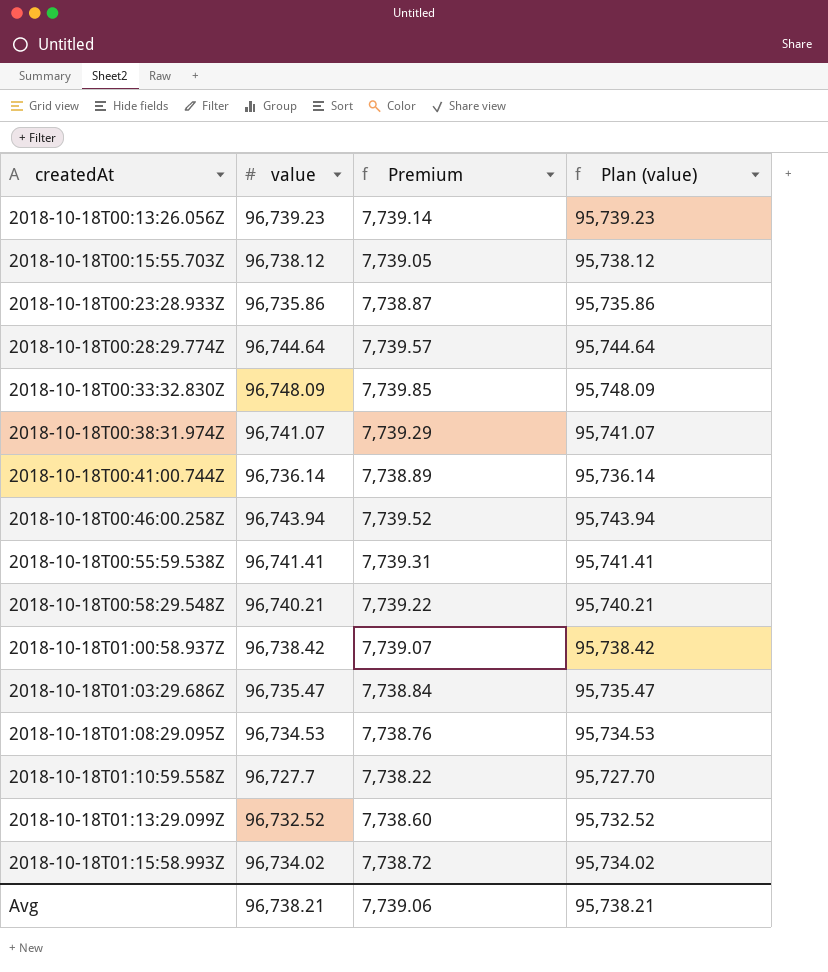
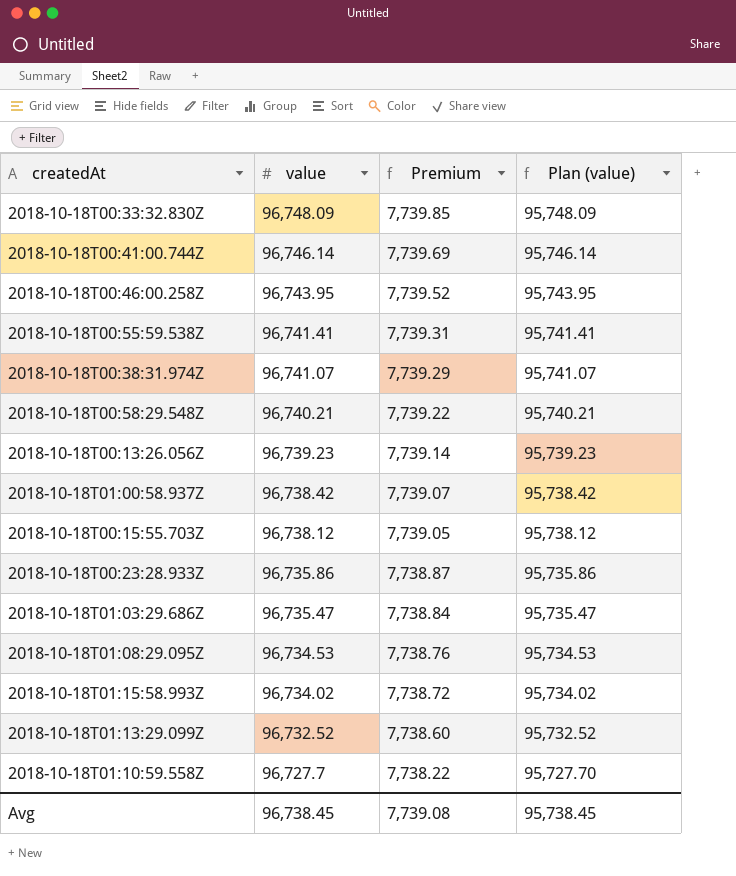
row order: createdAt ascending -> value descending
row 2018-10-18T00:28:29.774Z: 96,744.64 | 7,739.57 | 95,744.64 -> none
2018-10-18T00:41:00.744Z | value: 96,736.14 -> 96,746.14
2018-10-18T00:41:00.744Z | Premium: 7,738.89 -> 7,739.69
2018-10-18T00:41:00.744Z | Plan (value): 95,736.14 -> 95,746.14
2018-10-18T00:46:00.258Z | value: 96,743.94 -> 96,743.95
2018-10-18T00:46:00.258Z | Plan (value): 95,743.94 -> 95,743.95
Avg | value: 96,738.21 -> 96,738.45
Avg | Premium: 7,739.06 -> 7,739.08
Avg | Plan (value): 95,738.21 -> 95,738.45

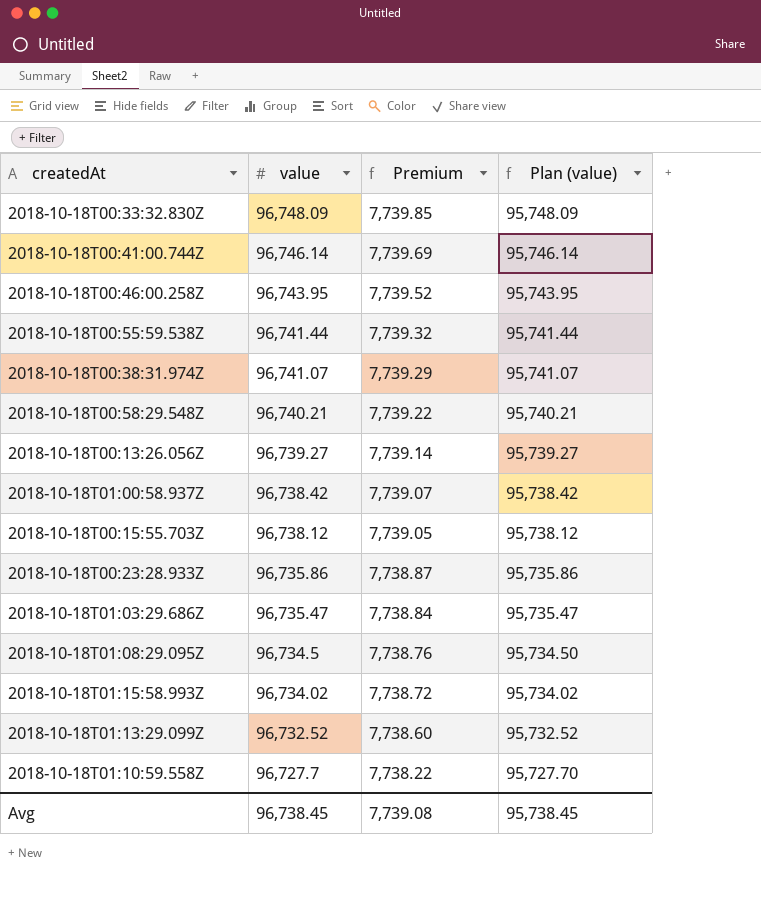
2018-10-18T00:55:59.538Z | value: 96,741.41 -> 96,741.44
2018-10-18T00:55:59.538Z | Premium: 7,739.31 -> 7,739.32
2018-10-18T00:55:59.538Z | Plan (value): 95,741.41 -> 95,741.44
2018-10-18T00:13:26.056Z | value: 96,739.23 -> 96,739.27
2018-10-18T00:13:26.056Z | Plan (value): 95,739.23 -> 95,739.27
2018-10-18T01:08:29.095Z | value: 96,734.53 -> 96,734.5
2018-10-18T01:08:29.095Z | Plan (value): 95,734.53 -> 95,734.50

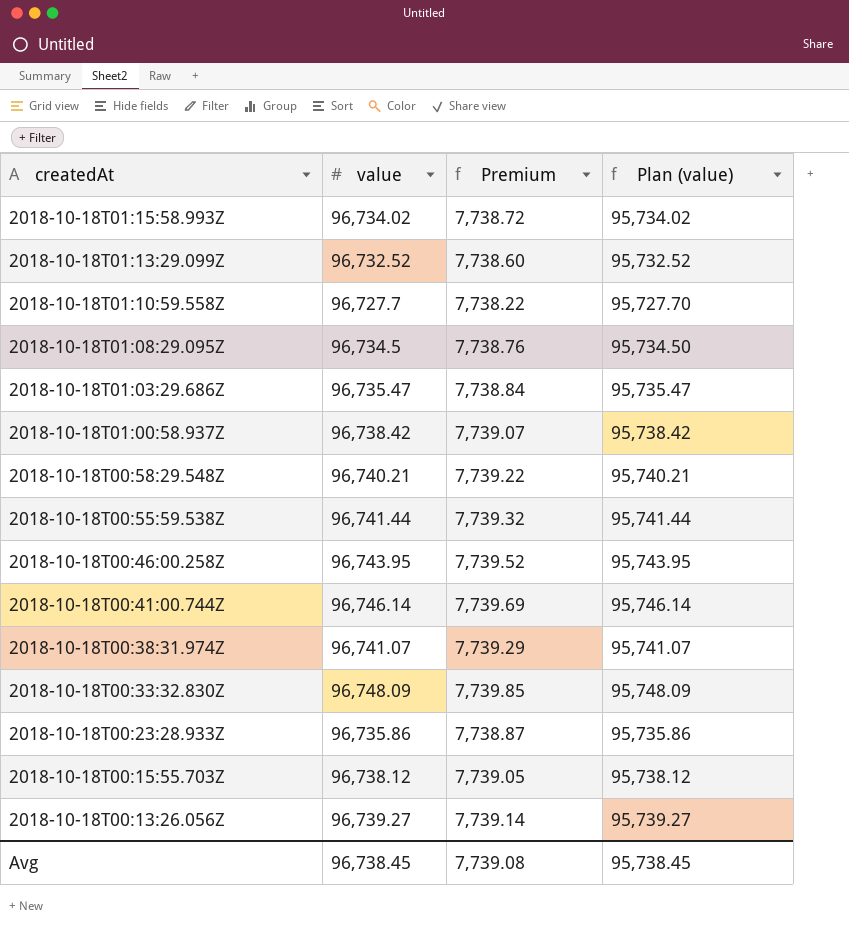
row order: value descending -> createdAt descending

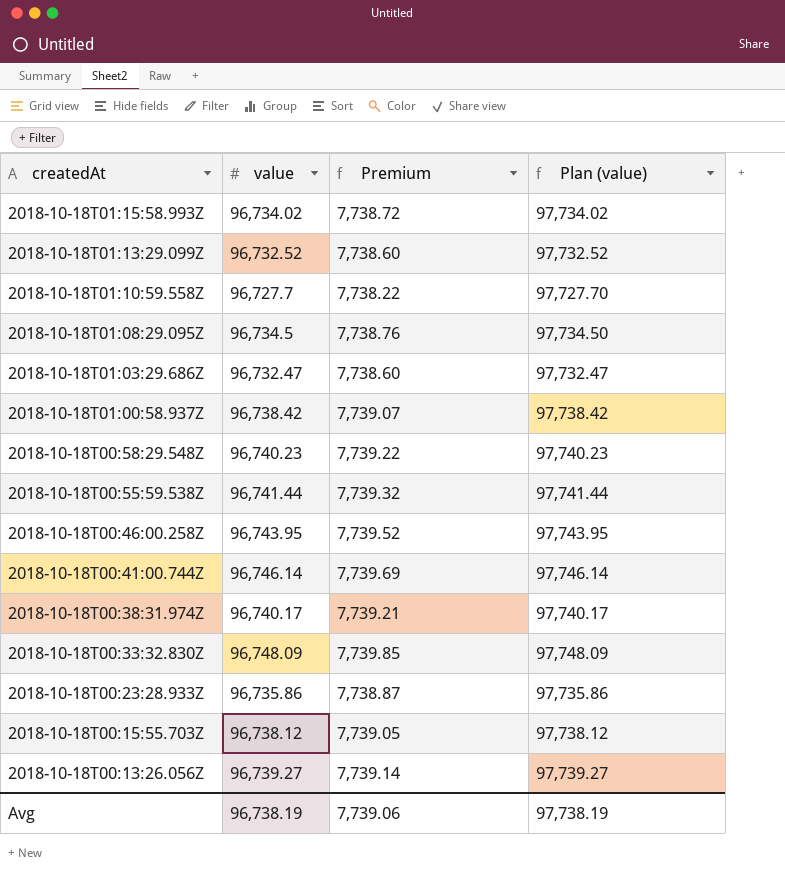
column Plan (value) | formula: [value] - 1000 -> [value] + 1000
2018-10-18T01:03:29.686Z | value: 96,735.47 -> 96,732.47
2018-10-18T01:03:29.686Z | Premium: 7,738.84 -> 7,738.60
2018-10-18T00:58:29.548Z | value: 96,740.21 -> 96,740.23
2018-10-18T00:38:31.974Z | value: 96,741.07 -> 96,740.17
2018-10-18T00:38:31.974Z | Premium: 7,739.29 -> 7,739.21
Avg | value: 96,738.45 -> 96,738.19
Avg | Premium: 7,739.08 -> 7,739.06
Avg | Plan (value): 95,738.45 -> 97,738.19

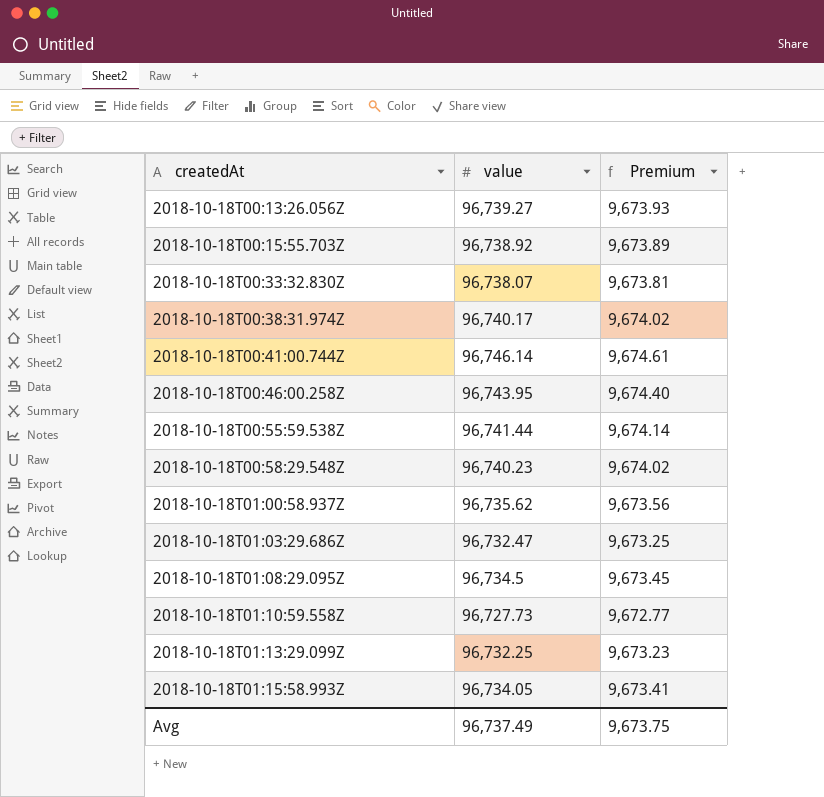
row order: createdAt descending -> createdAt ascending
column Plan (value) | formula: [value] + 1000 -> none
column Premium | formula: [value] * 0.08 -> [value] * 0.1
row 2018-10-18T00:23:28.933Z: 96,735.86 | 7,738.87 | 97,735.86 -> none
2018-10-18T00:15:55.703Z | value: 96,738.12 -> 96,738.92
2018-10-18T00:33:32.830Z | value: 96,748.09 -> 96,738.07
2018-10-18T01:00:58.937Z | value: 96,738.42 -> 96,735.62
2018-10-18T01:10:59.558Z | value: 96,727.7 -> 96,727.73
2018-10-18T01:13:29.099Z | value: 96,732.52 -> 96,732.25
2018-10-18T01:15:58.993Z | value: 96,734.02 -> 96,734.05
Avg | value: 96,738.19 -> 96,737.49
Avg | Premium: 7,739.06 -> 9,673.75

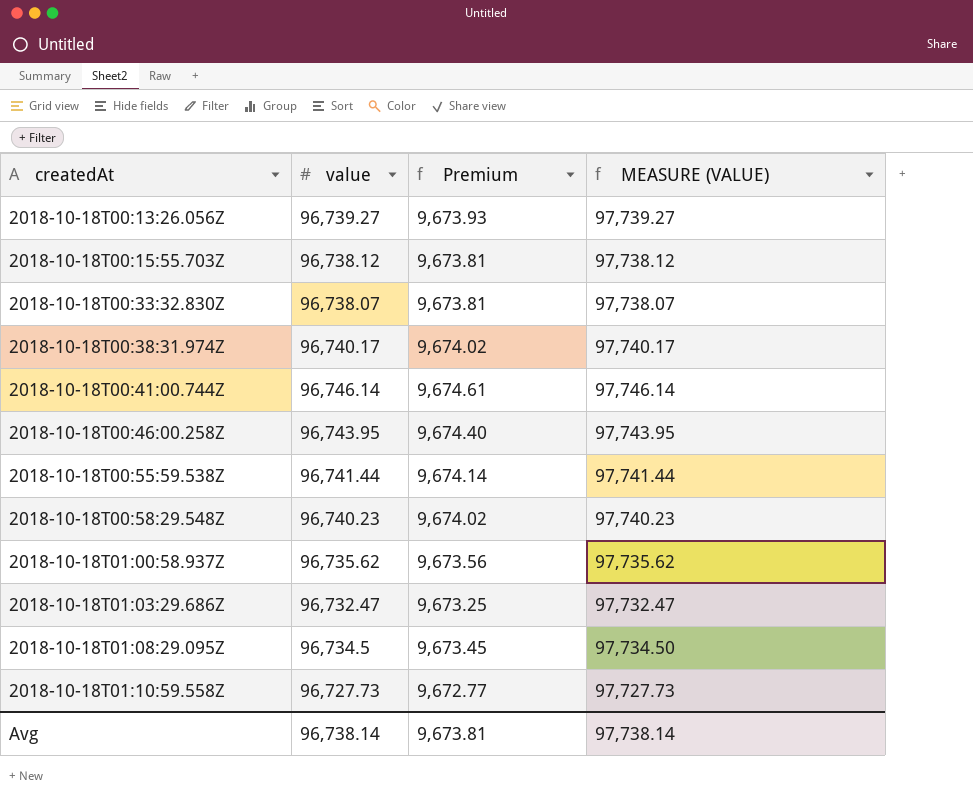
column MEASURE (VALUE) | formula: none -> [value] + 1000
row 2018-10-18T01:13:29.099Z: 96,732.25 | 9,673.23 -> none
row 2018-10-18T01:15:58.993Z: 96,734.05 | 9,673.41 -> none
2018-10-18T00:15:55.703Z | value: 96,738.92 -> 96,738.12
2018-10-18T00:15:55.703Z | Premium: 9,673.89 -> 9,673.81
Avg | value: 96,737.49 -> 96,738.14
Avg | Premium: 9,673.75 -> 9,673.81

